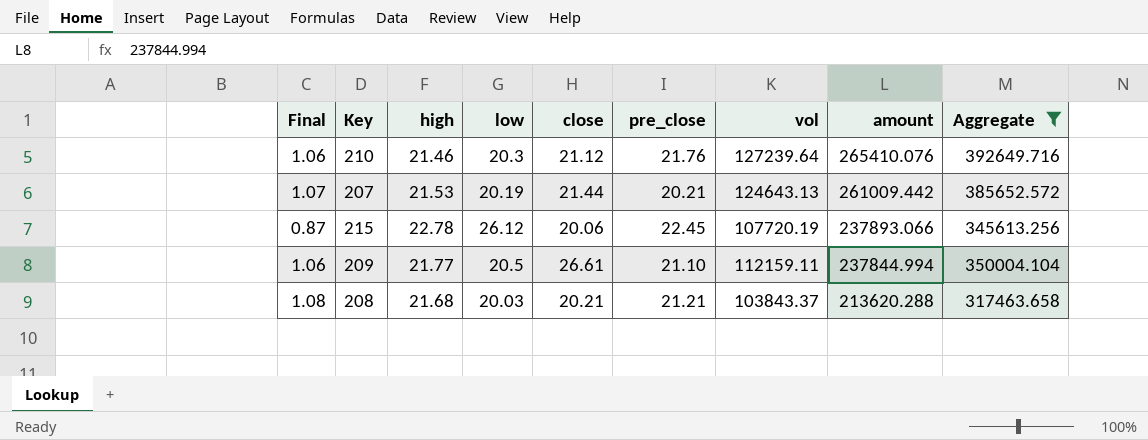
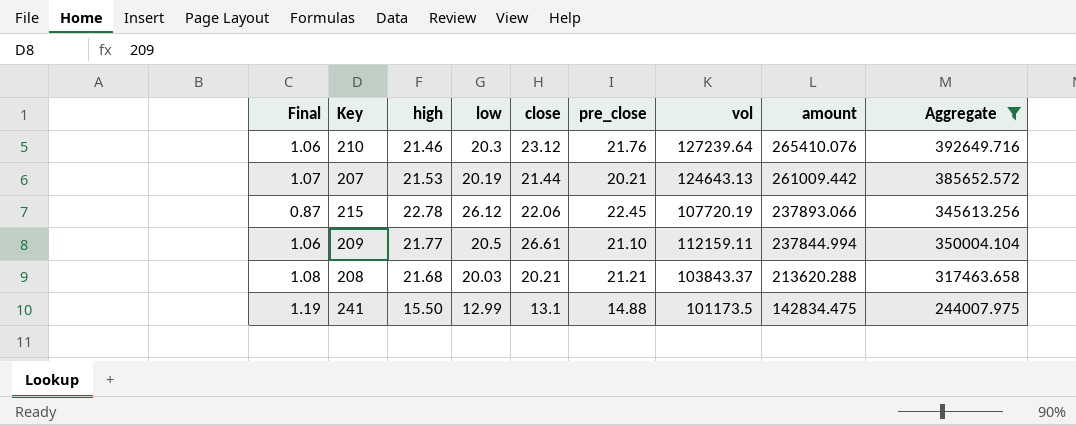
210 | close: 21.12 -> 23.12
215 | close: 20.06 -> 22.06
row 241: none -> 1.19 | 15.50 | 12.99 | 13.1 | 14.88 | 101173.5 | 142834.475 | 244007.975

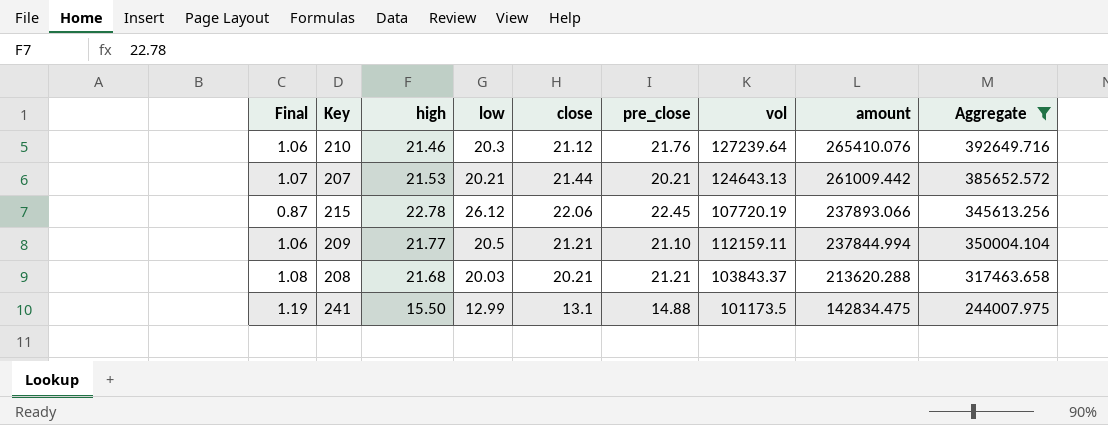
210 | close: 23.12 -> 21.12
207 | low: 20.19 -> 20.21
209 | close: 26.61 -> 21.21

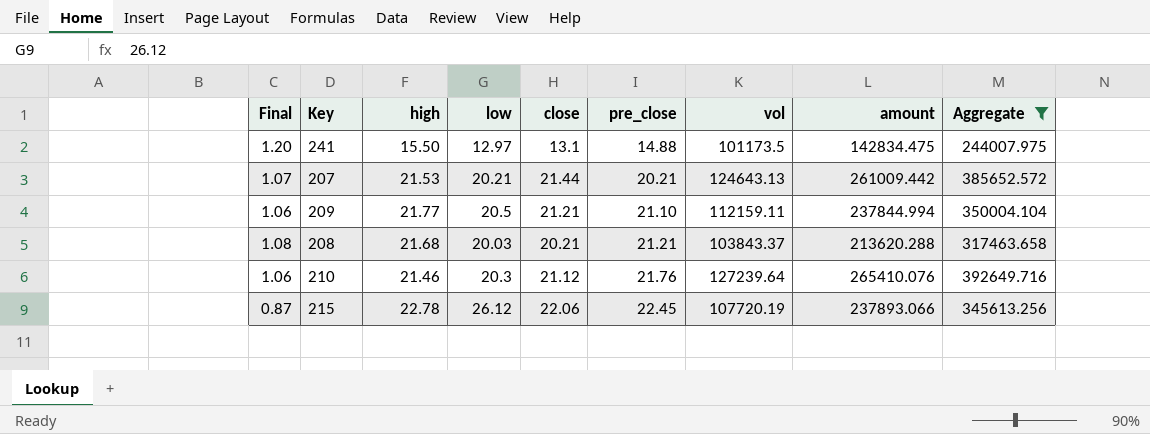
row order: amount descending -> pre_close ascending
241 | Final: 1.19 -> 1.20
241 | low: 12.99 -> 12.97

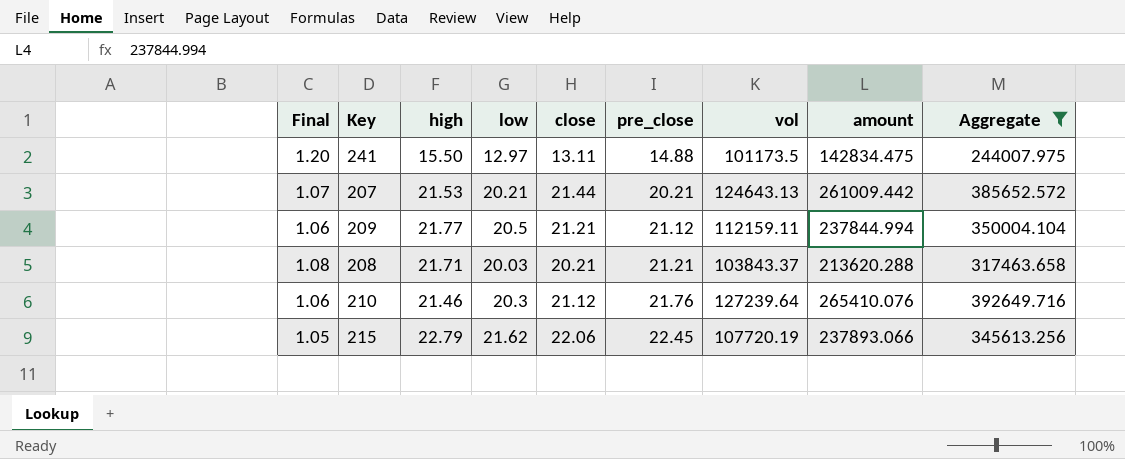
241 | close: 13.1 -> 13.11
209 | pre_close: 21.10 -> 21.12
208 | high: 21.68 -> 21.71
215 | Final: 0.87 -> 1.05
215 | high: 22.78 -> 22.79
215 | low: 26.12 -> 21.62

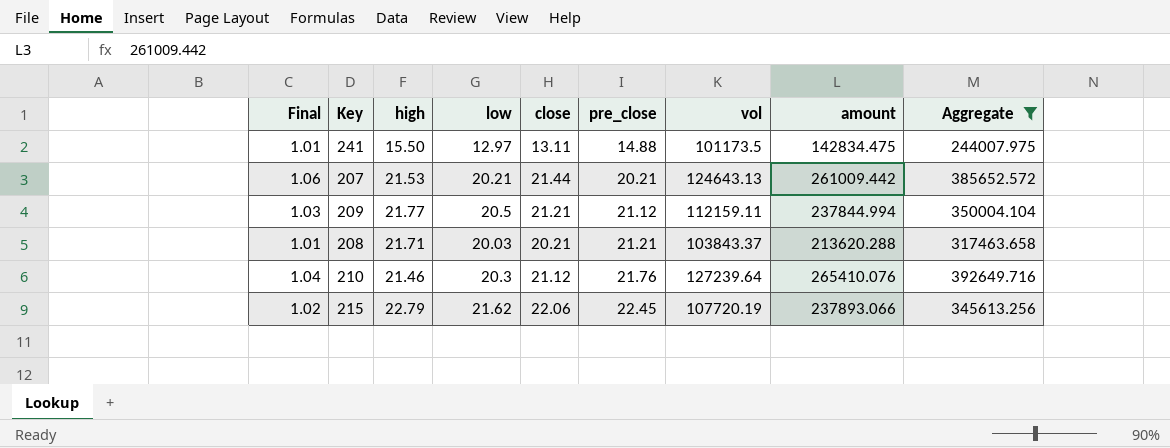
column Final | formula: [high] / [low] -> [close] / [low]

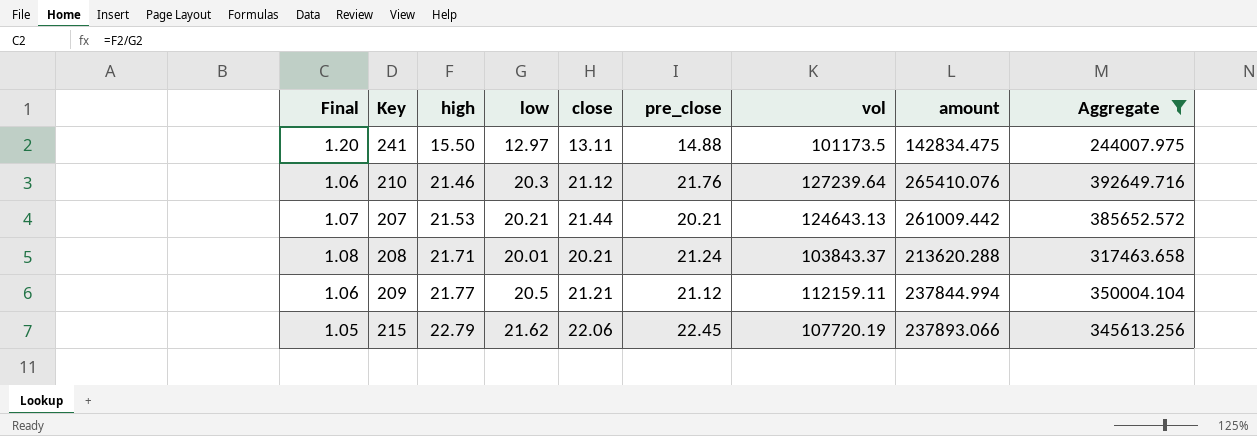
row order: pre_close ascending -> high ascending
column Final | formula: [close] / [low] -> [high] / [low]
208 | low: 20.03 -> 20.01
208 | pre_close: 21.21 -> 21.24

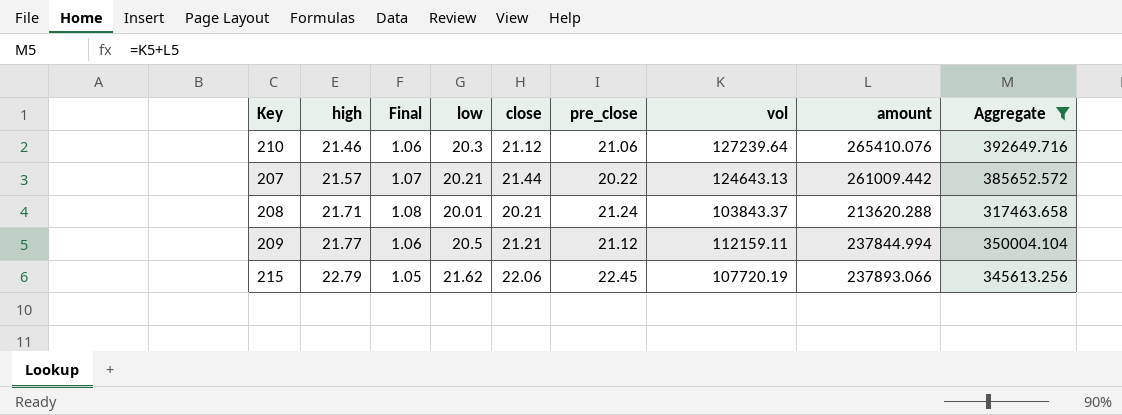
column Final | position: 1 -> 3
row 241: 1.20 | 15.50 | 12.97 | 13.11 | 14.88 | 101173.5 | 142834.475 | 244007.975 -> none
210 | pre_close: 21.76 -> 21.06
207 | high: 21.53 -> 21.57
207 | pre_close: 20.21 -> 20.22

